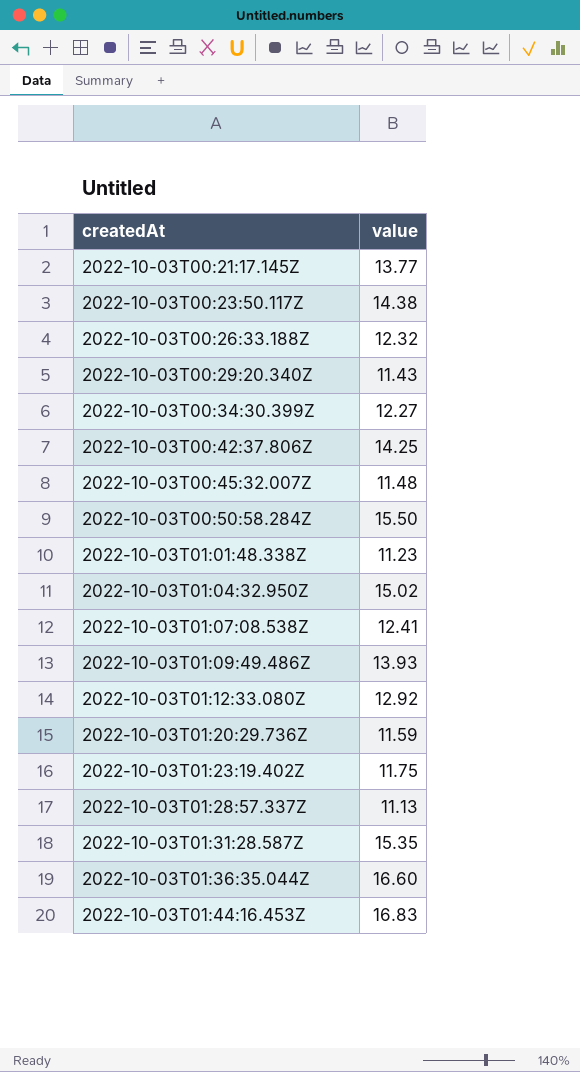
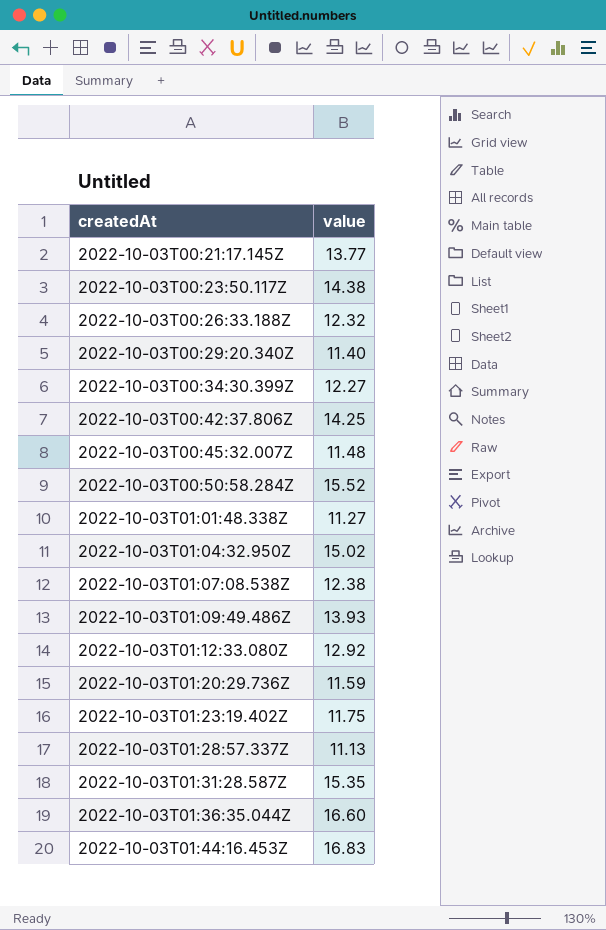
2022-10-03T00:29:20.340Z | value: 11.43 -> 11.40
2022-10-03T00:50:58.284Z | value: 15.50 -> 15.52
2022-10-03T01:01:48.338Z | value: 11.23 -> 11.27
2022-10-03T01:07:08.538Z | value: 12.41 -> 12.38

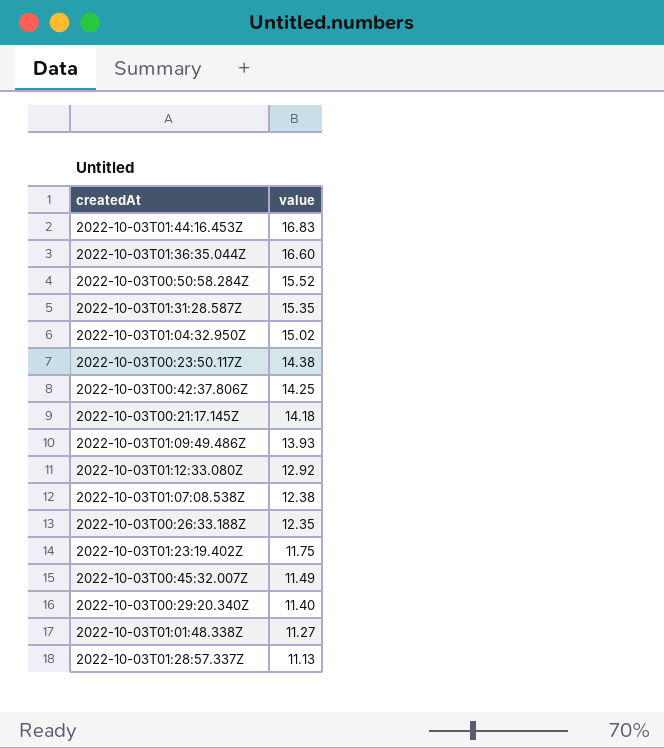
row order: createdAt ascending -> value descending
row 2022-10-03T00:34:30.399Z: 12.27 -> none
row 2022-10-03T01:20:29.736Z: 11.59 -> none
2022-10-03T00:21:17.145Z | value: 13.77 -> 14.18
2022-10-03T00:26:33.188Z | value: 12.32 -> 12.35
2022-10-03T00:45:32.007Z | value: 11.48 -> 11.49

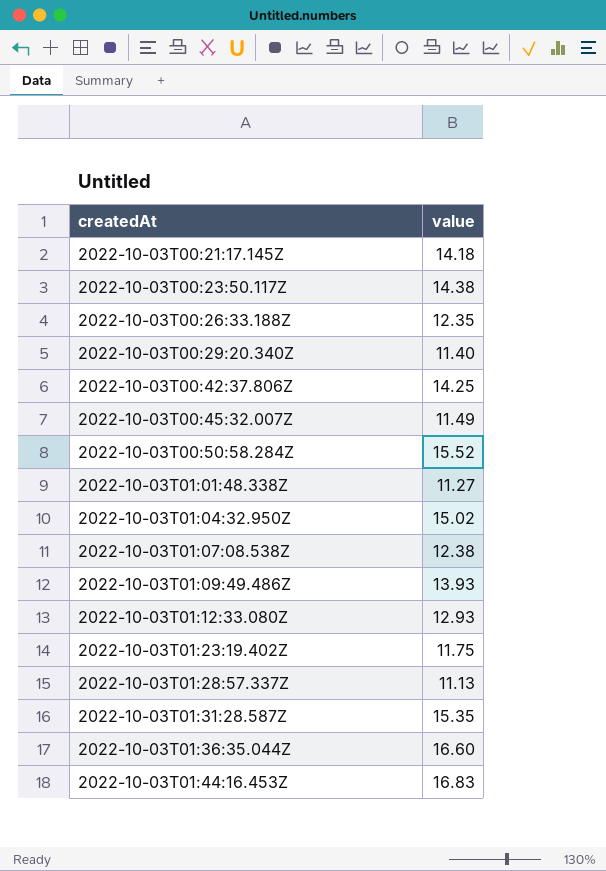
row order: value descending -> createdAt ascending
2022-10-03T01:12:33.080Z | value: 12.92 -> 12.93

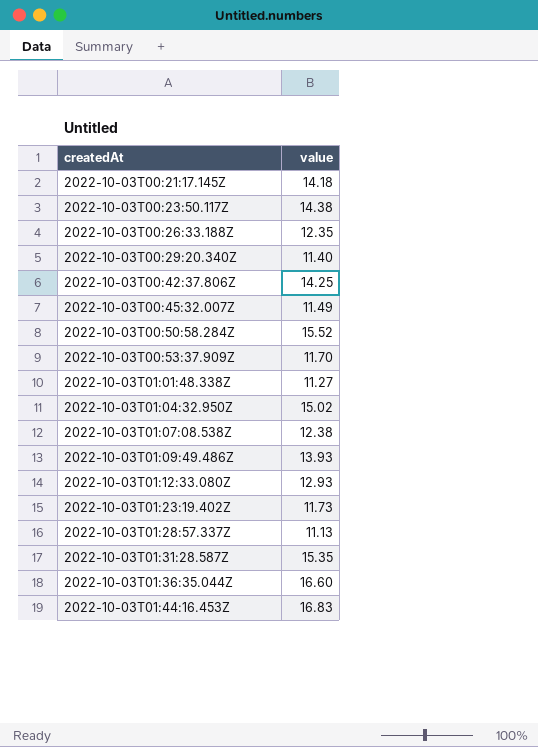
row 2022-10-03T00:53:37.909Z: none -> 11.70
2022-10-03T01:23:19.402Z | value: 11.75 -> 11.73

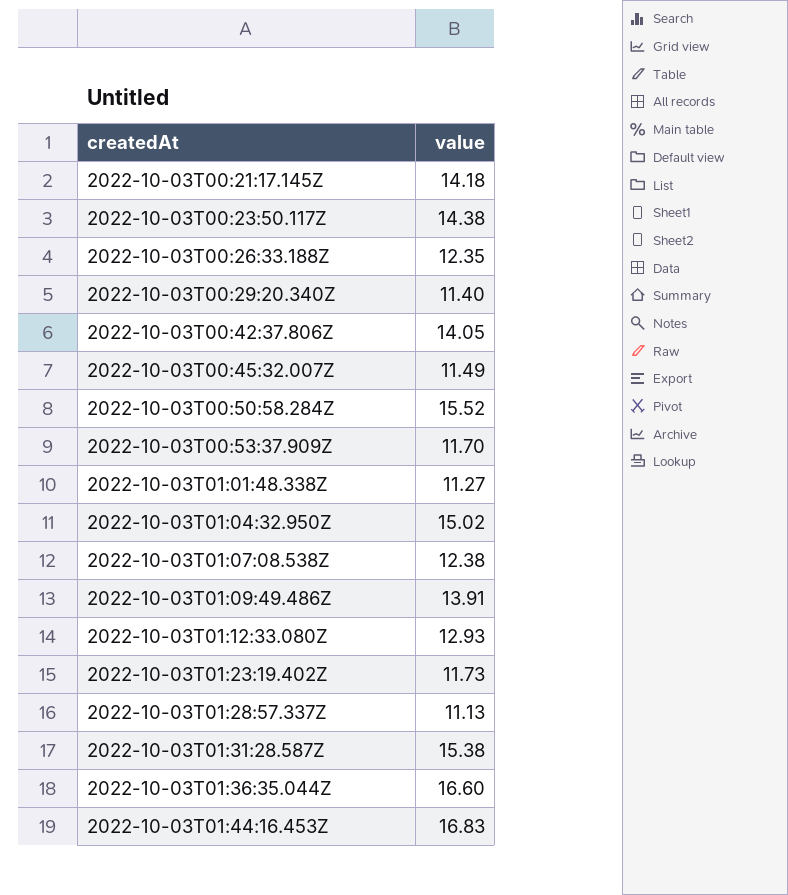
2022-10-03T00:42:37.806Z | value: 14.25 -> 14.05
2022-10-03T01:09:49.486Z | value: 13.93 -> 13.91
2022-10-03T01:31:28.587Z | value: 15.35 -> 15.38

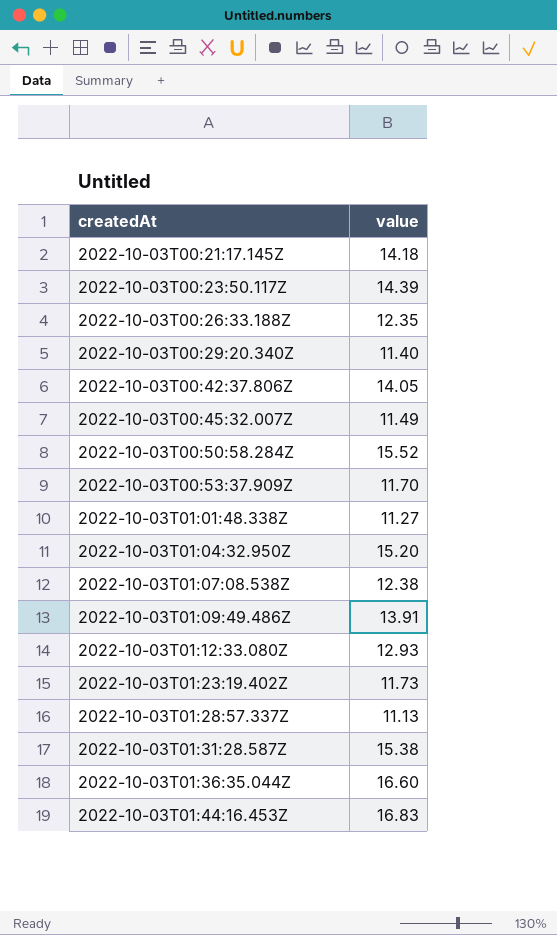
2022-10-03T00:23:50.117Z | value: 14.38 -> 14.39
2022-10-03T01:04:32.950Z | value: 15.02 -> 15.20

